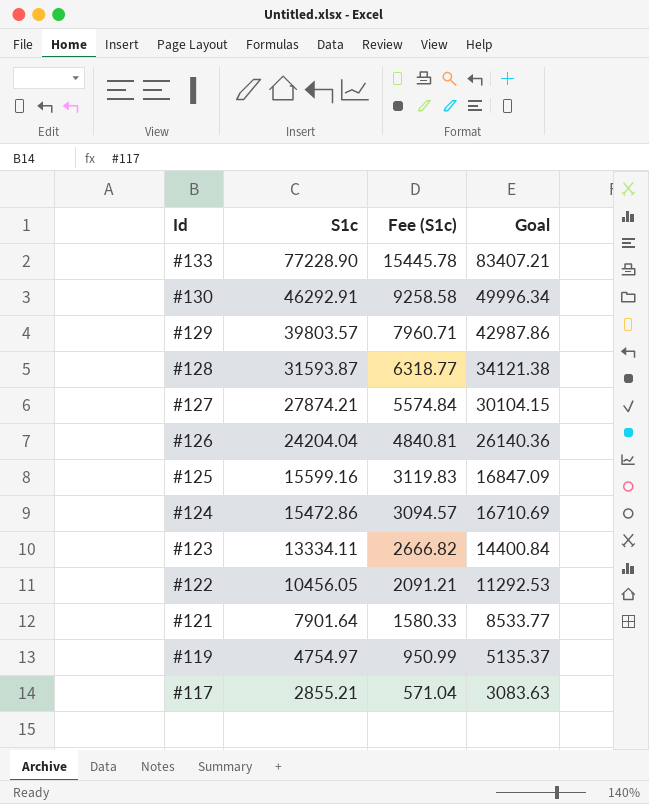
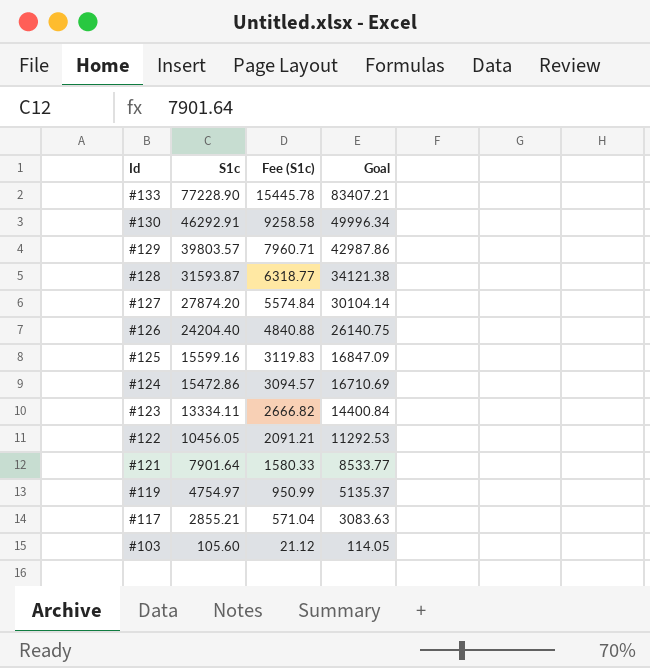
#127 | S1c: 27874.21 -> 27874.20
#127 | Goal: 30104.15 -> 30104.14
#126 | S1c: 24204.04 -> 24204.40
#126 | Fee (S1c): 4840.81 -> 4840.88
#126 | Goal: 26140.36 -> 26140.75
row #103: none -> 105.60 | 21.12 | 114.05

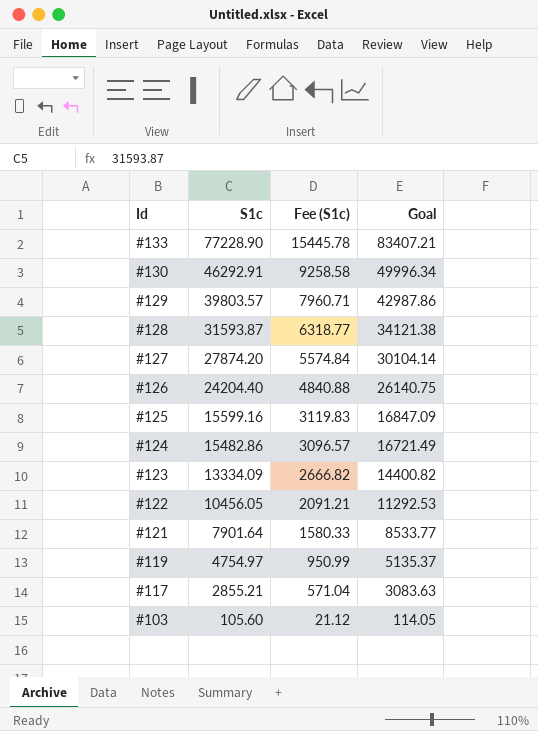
#124 | S1c: 15472.86 -> 15482.86
#124 | Fee (S1c): 3094.57 -> 3096.57
#124 | Goal: 16710.69 -> 16721.49
#123 | S1c: 13334.11 -> 13334.09
#123 | Goal: 14400.84 -> 14400.82

